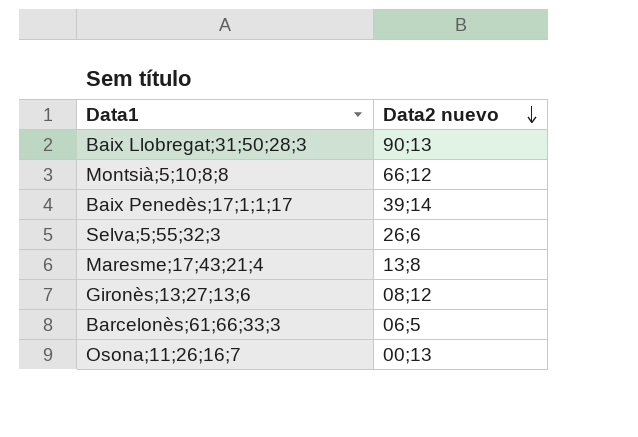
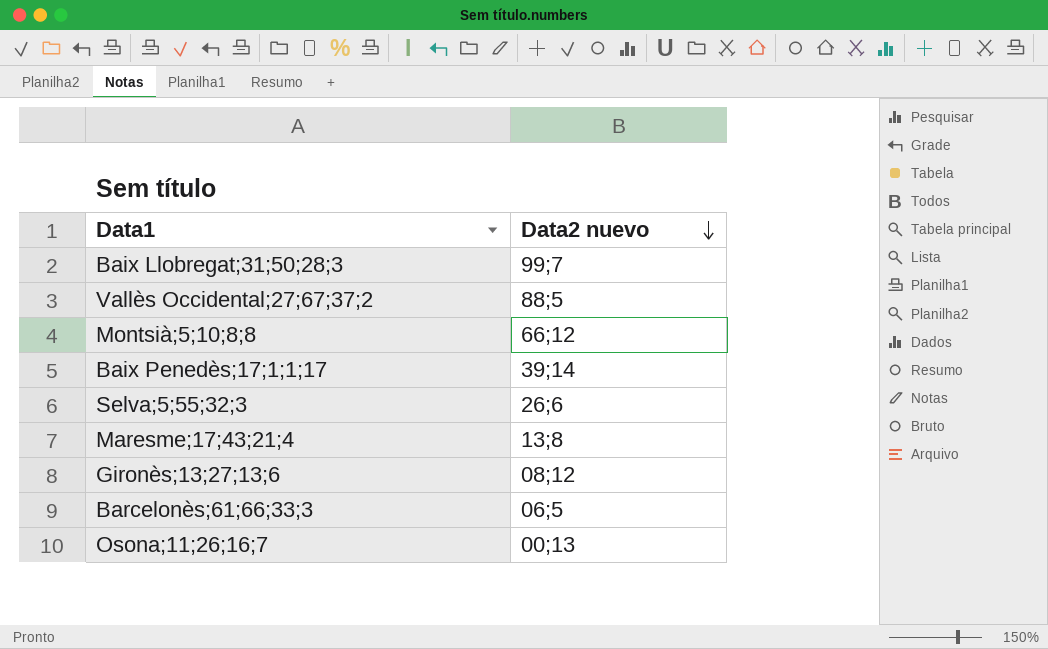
Baix Llobregat;31;50;28;3 | Data2 nuevo: 90;13 -> 99;7
row Vallès Occidental;27;67;37;2: none -> 88;5

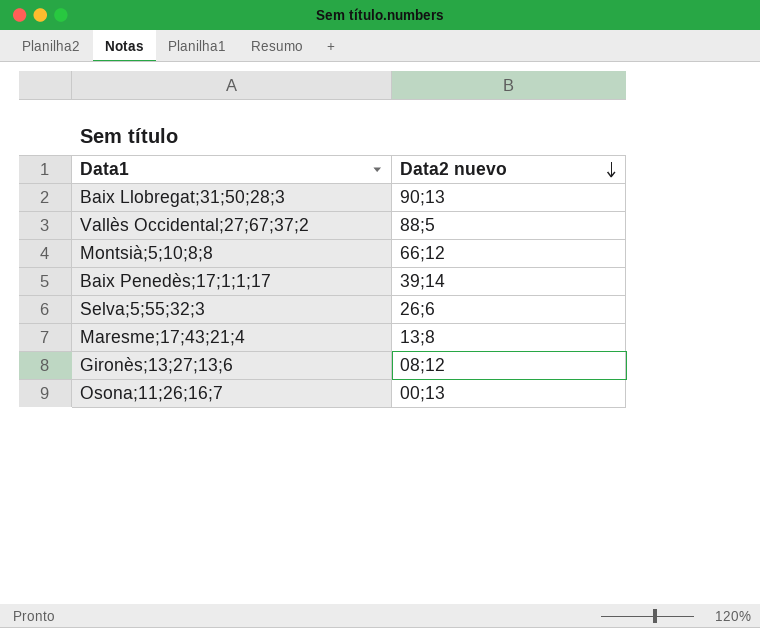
row Barcelonès;61;66;33;3: 06;5 -> none
Baix Llobregat;31;50;28;3 | Data2 nuevo: 99;7 -> 90;13

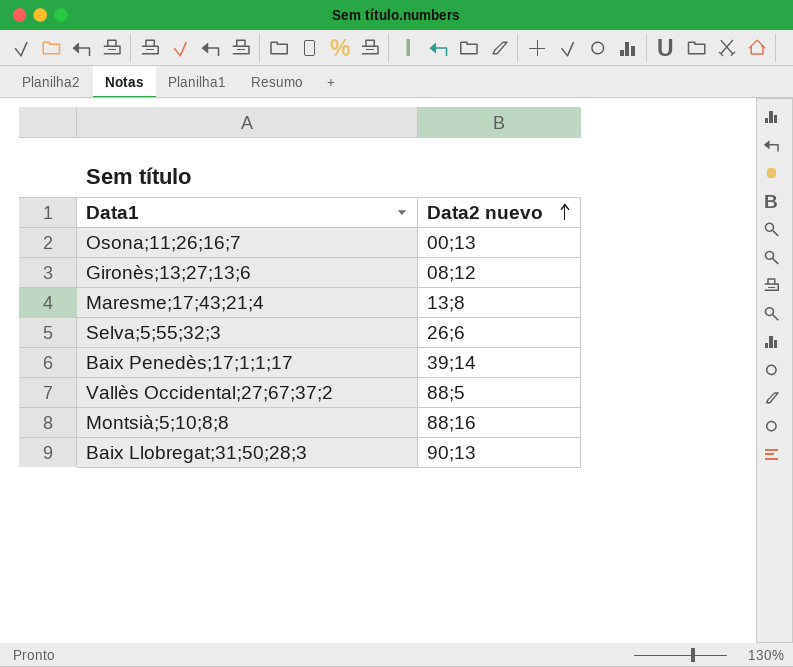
row order: Data2 nuevo descending -> Data2 nuevo ascending
Montsià;5;10;8;8 | Data2 nuevo: 66;12 -> 88;16

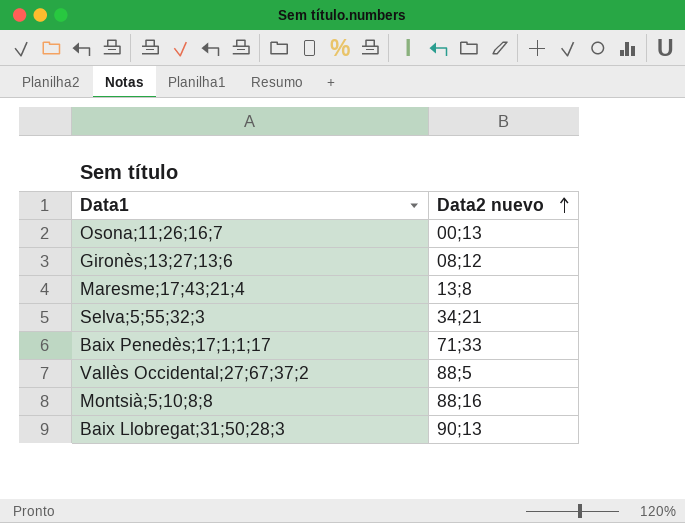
Selva;5;55;32;3 | Data2 nuevo: 26;6 -> 34;21
Baix Penedès;17;1;1;17 | Data2 nuevo: 39;14 -> 71;33

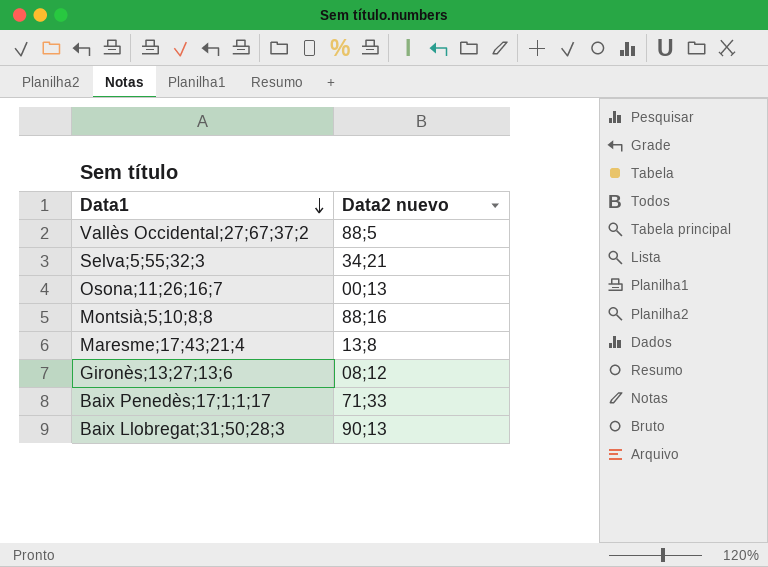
row order: Data2 nuevo ascending -> Data1 descending

